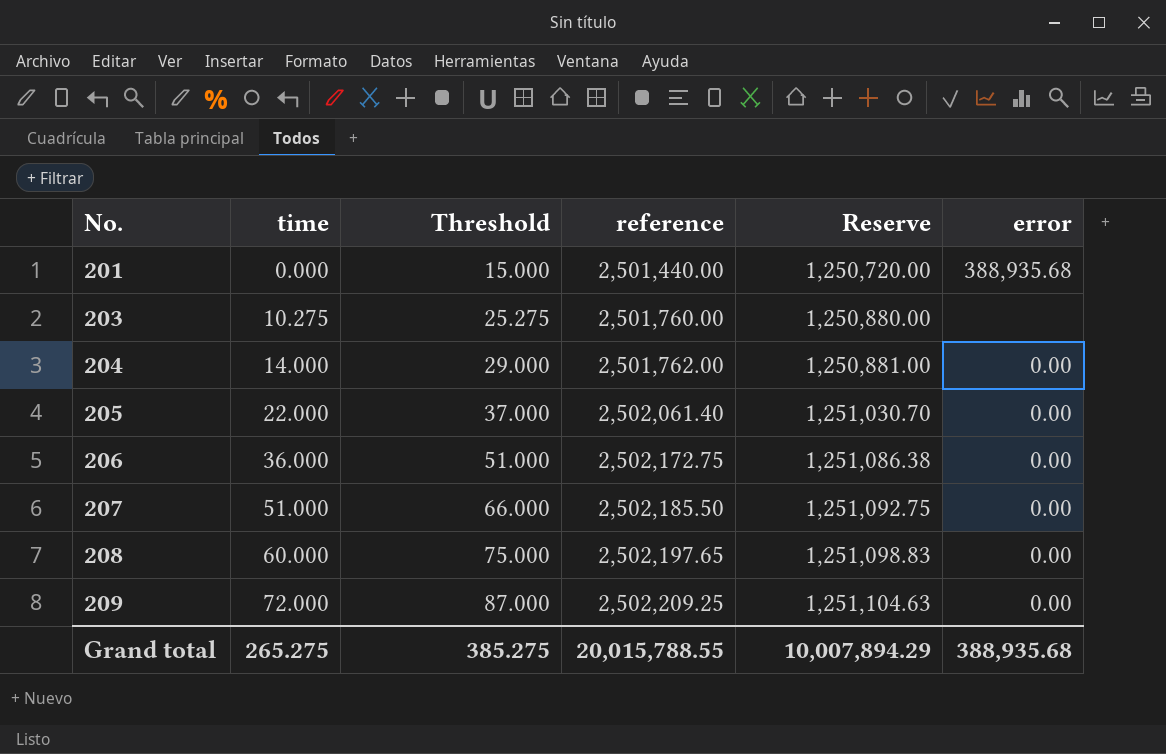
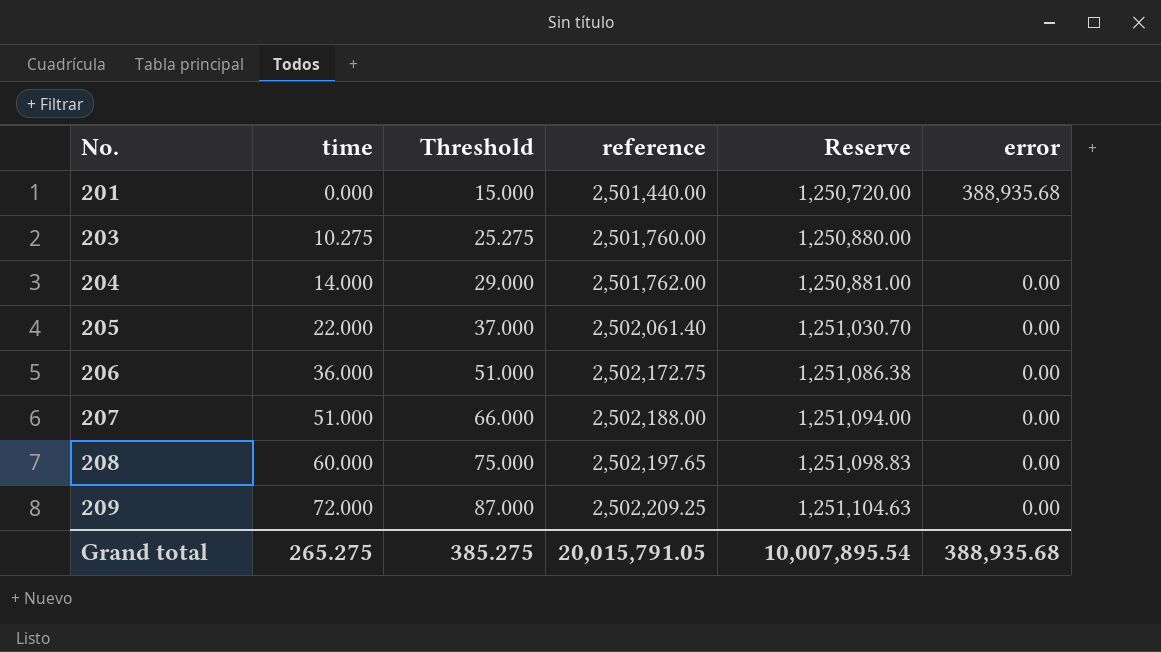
207 | reference: 2,502,185.50 -> 2,502,188.00
207 | Reserve: 1,251,092.75 -> 1,251,094.00
Grand total | reference: 20,015,788.55 -> 20,015,791.05
Grand total | Reserve: 10,007,894.29 -> 10,007,895.54

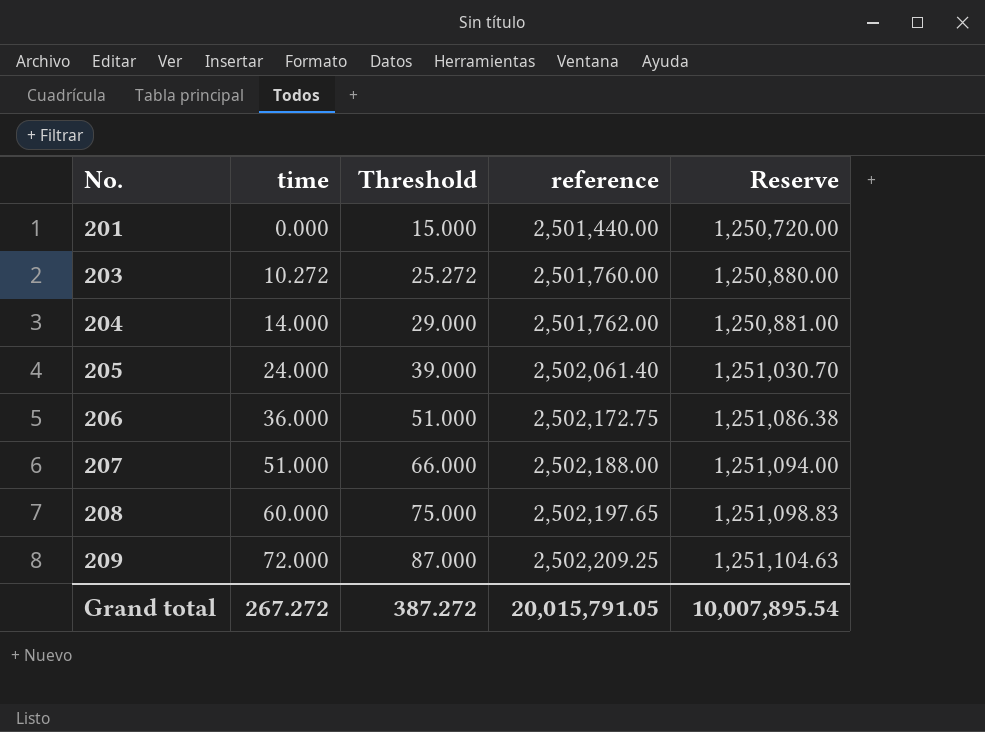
column error | position: 6 -> none
203 | time: 10.275 -> 10.272
203 | Threshold: 25.275 -> 25.272
205 | time: 22.000 -> 24.000
205 | Threshold: 37.000 -> 39.000
Grand total | time: 265.275 -> 267.272
Grand total | Threshold: 385.275 -> 387.272

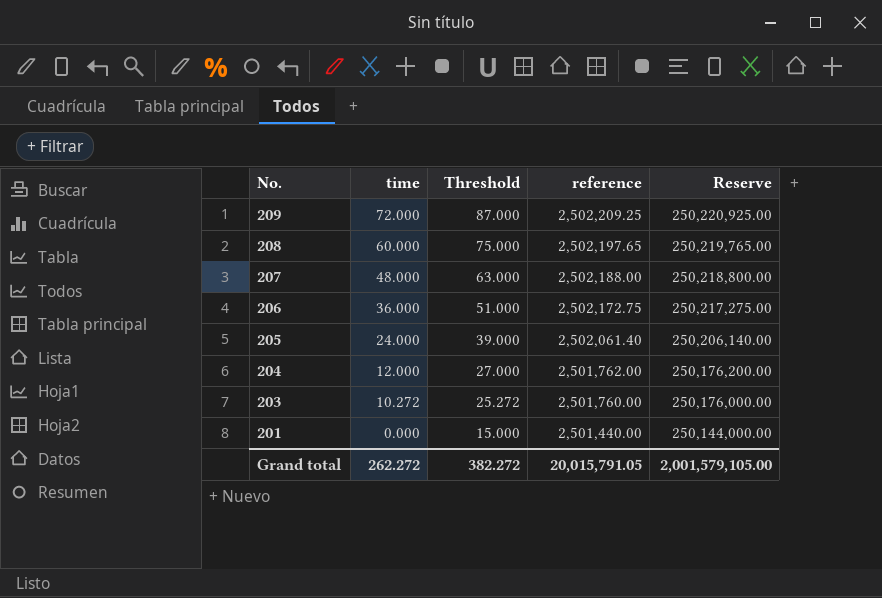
row order: No. ascending -> No. descending
column Reserve | formula: [reference] * 0.5 -> [reference] * 100
207 | time: 51.000 -> 48.000
207 | Threshold: 66.000 -> 63.000
204 | time: 14.000 -> 12.000
204 | Threshold: 29.000 -> 27.000
Grand total | time: 267.272 -> 262.272
Grand total | Threshold: 387.272 -> 382.272
Grand total | Reserve: 10,007,895.54 -> 2,001,579,105.00

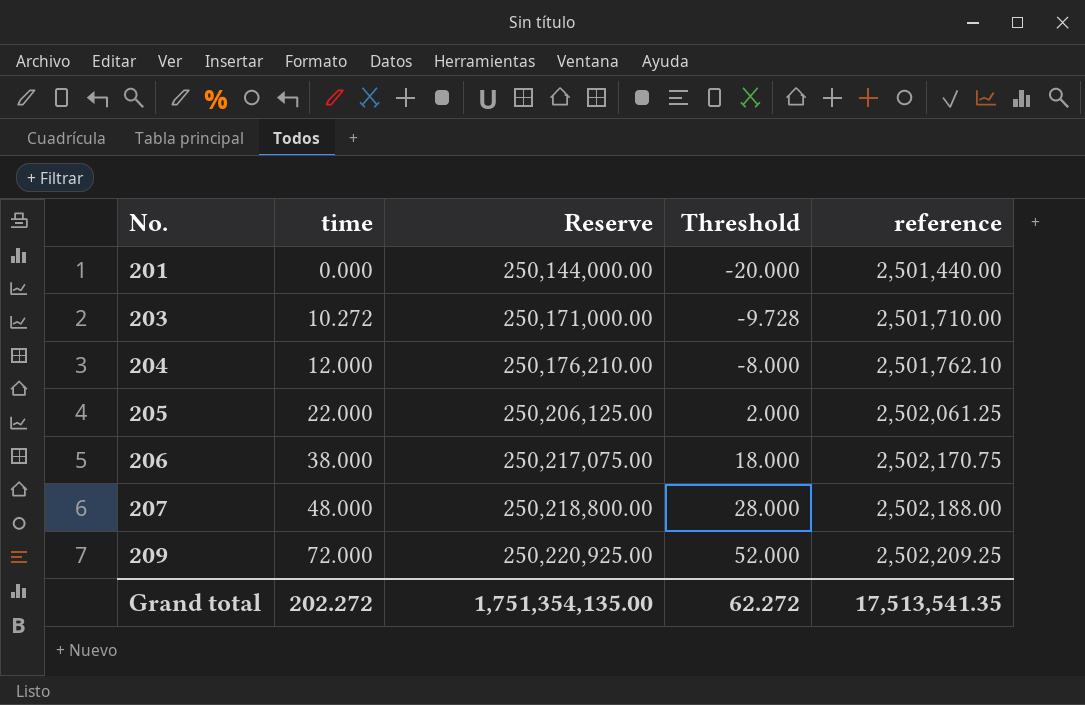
row order: No. descending -> No. ascending
column Reserve | position: 5 -> 3
column Threshold | formula: [time] + 15 -> [time] - 20
row 208: 60.000 | 75.000 | 2,502,197.65 | 250,219,765.00 -> none
203 | Reserve: 250,176,000.00 -> 250,171,000.00
203 | reference: 2,501,760.00 -> 2,501,710.00
204 | Reserve: 250,176,200.00 -> 250,176,210.00
204 | reference: 2,501,762.00 -> 2,501,762.10
205 | time: 24.000 -> 22.000
205 | Reserve: 250,206,140.00 -> 250,206,125.00
205 | reference: 2,502,061.40 -> 2,502,061.25
206 | time: 36.000 -> 38.000
206 | Reserve: 250,217,275.00 -> 250,217,075.00
206 | reference: 2,502,172.75 -> 2,502,170.75
Grand total | time: 262.272 -> 202.272
Grand total | Reserve: 2,001,579,105.00 -> 1,751,354,135.00
Grand total | Threshold: 382.272 -> 62.272
Grand total | reference: 20,015,791.05 -> 17,513,541.35

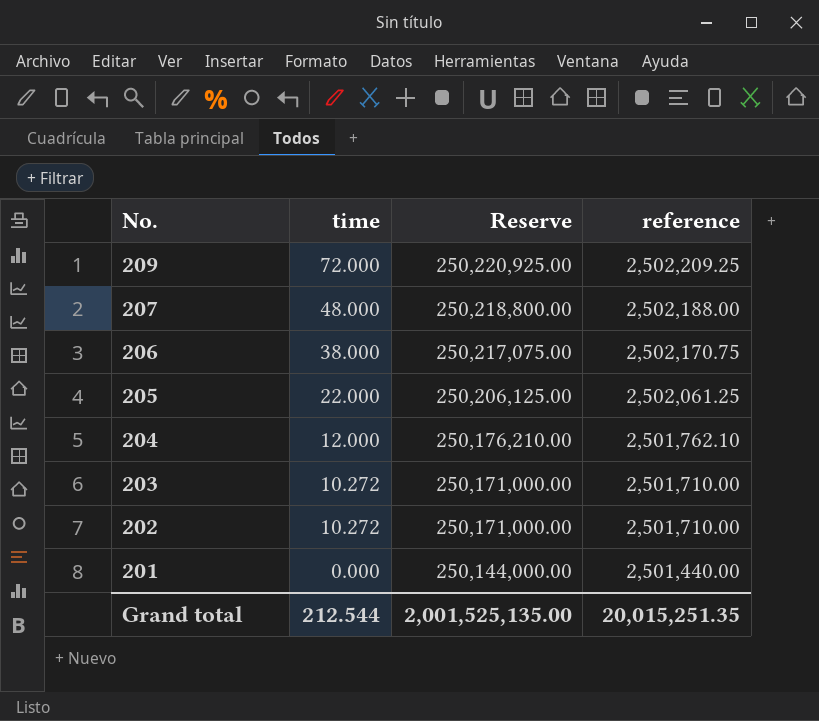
row order: No. ascending -> No. descending
column Threshold | formula: [time] - 20 -> none
row 202: none -> 10.272 | 250,171,000.00 | 2,501,710.00
Grand total | time: 202.272 -> 212.544
Grand total | Reserve: 1,751,354,135.00 -> 2,001,525,135.00
Grand total | reference: 17,513,541.35 -> 20,015,251.35

